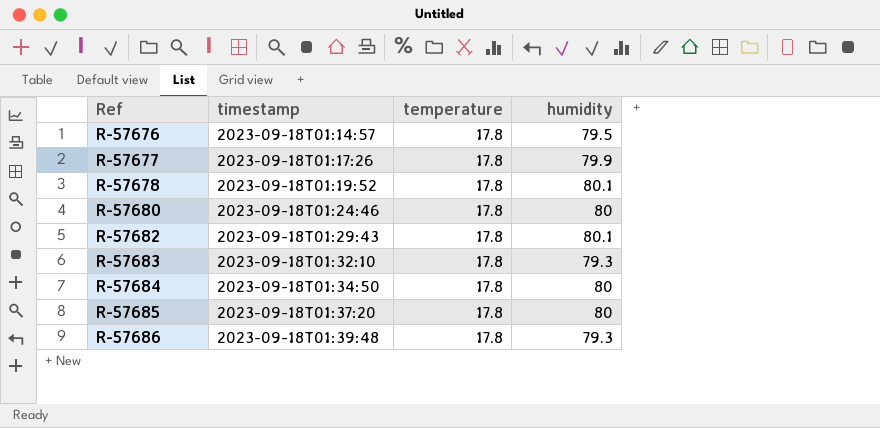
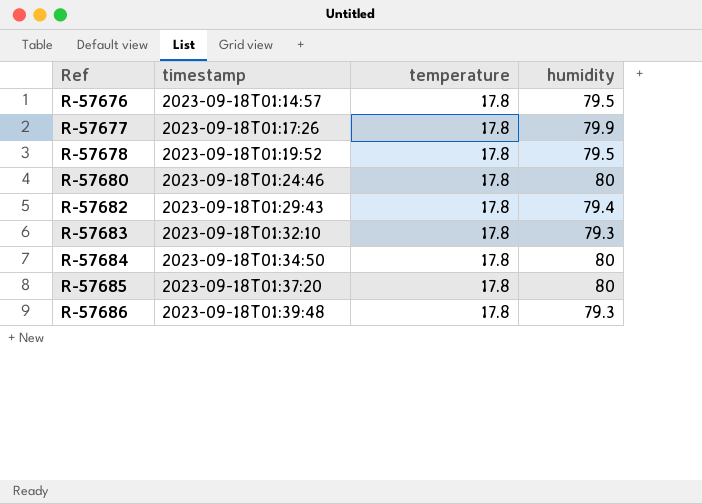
R-57678 | humidity: 80.1 -> 79.5
R-57682 | humidity: 80.1 -> 79.4

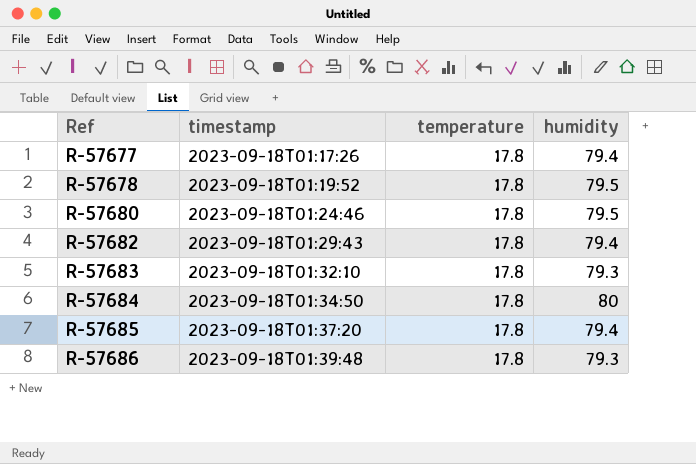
row R-57676: 2023-09-18T01:14:57 | 17.8 | 79.5 -> none
R-57677 | humidity: 79.9 -> 79.4
R-57680 | humidity: 80 -> 79.5
R-57685 | humidity: 80 -> 79.4

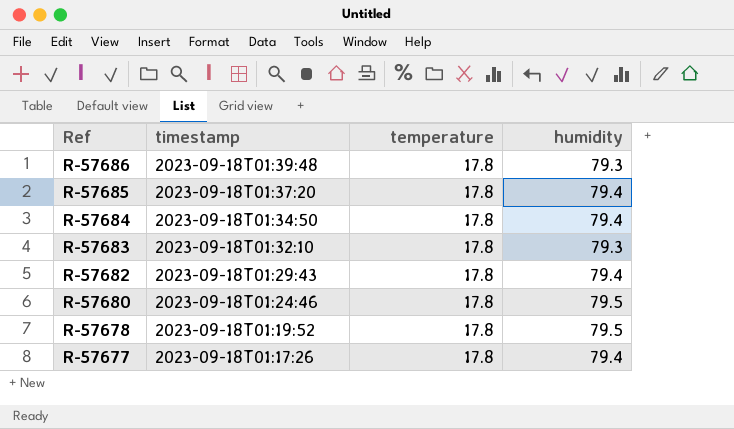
row order: Ref ascending -> Ref descending
R-57684 | humidity: 80 -> 79.4

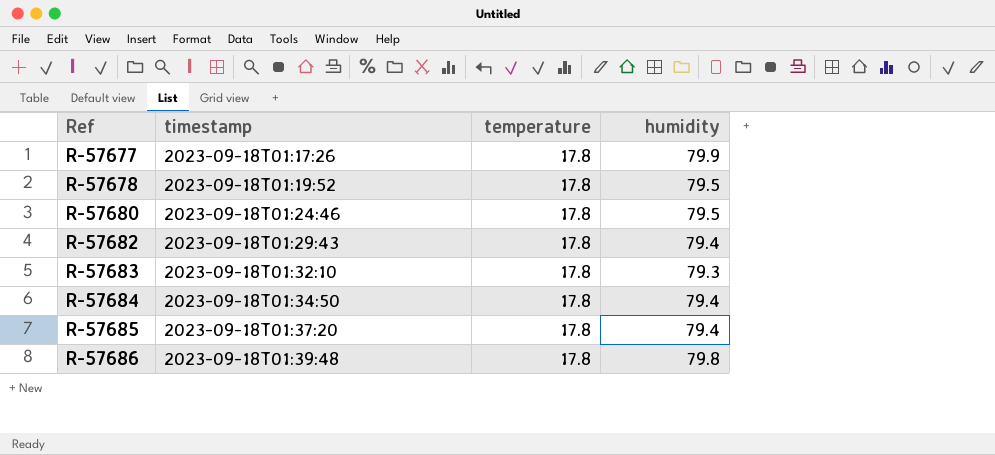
row order: Ref descending -> Ref ascending
R-57677 | humidity: 79.4 -> 79.9
R-57686 | humidity: 79.3 -> 79.8

